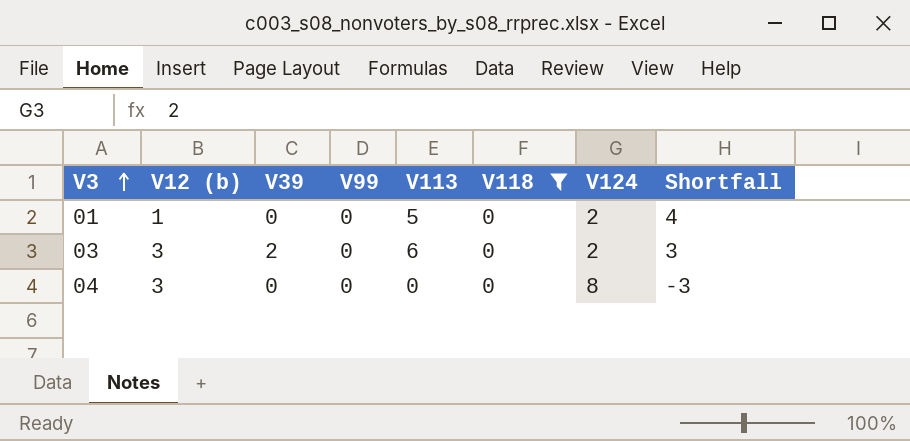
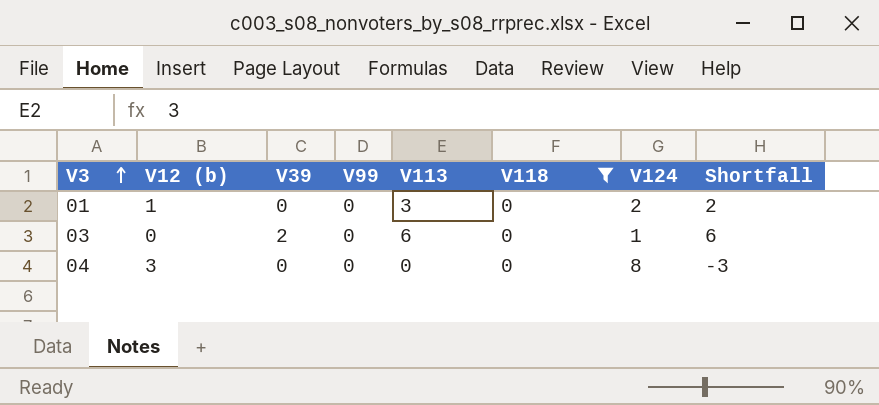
01 | V113: 5 -> 3
01 | Shortfall: 4 -> 2
03 | V12 (b): 3 -> 0
03 | V124: 2 -> 1
03 | Shortfall: 3 -> 6

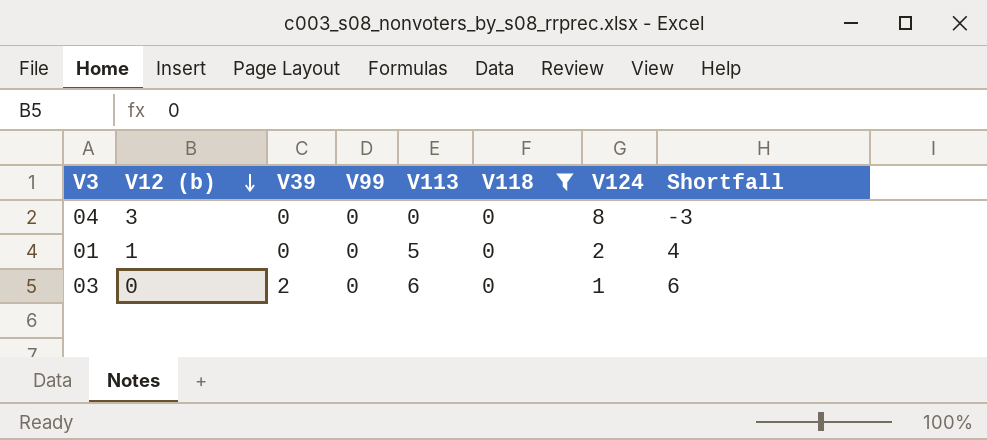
row order: V3 ascending -> V12 (b) descending
01 | V113: 3 -> 5
01 | Shortfall: 2 -> 4

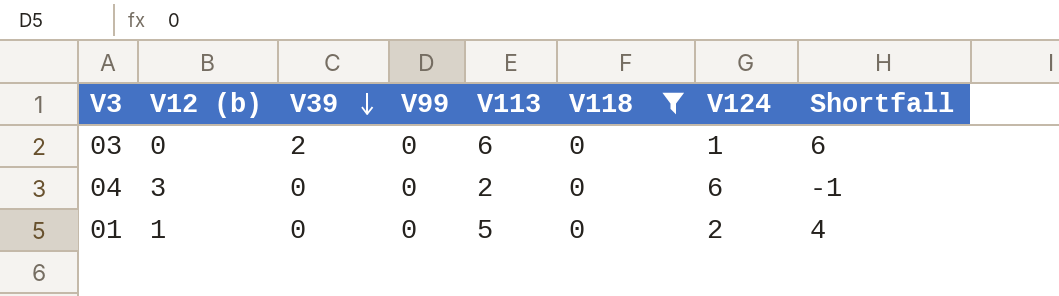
row order: V12 (b) descending -> V39 descending
04 | V113: 0 -> 2
04 | V124: 8 -> 6
04 | Shortfall: -3 -> -1

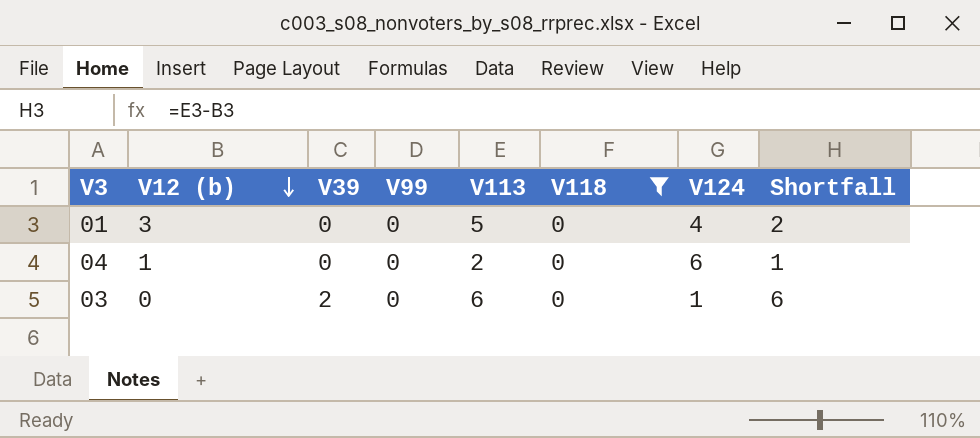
row order: V39 descending -> V12 (b) descending
01 | V12 (b): 1 -> 3
01 | V124: 2 -> 4
01 | Shortfall: 4 -> 2
04 | V12 (b): 3 -> 1
04 | Shortfall: -1 -> 1

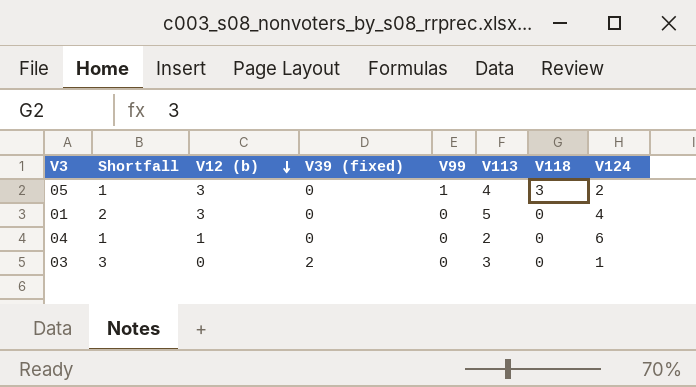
filter: V118 = 0 -> none
column Shortfall | position: 8 -> 2
column name: V39 -> V39 (fixed)
03 | Shortfall: 6 -> 3
03 | V113: 6 -> 3

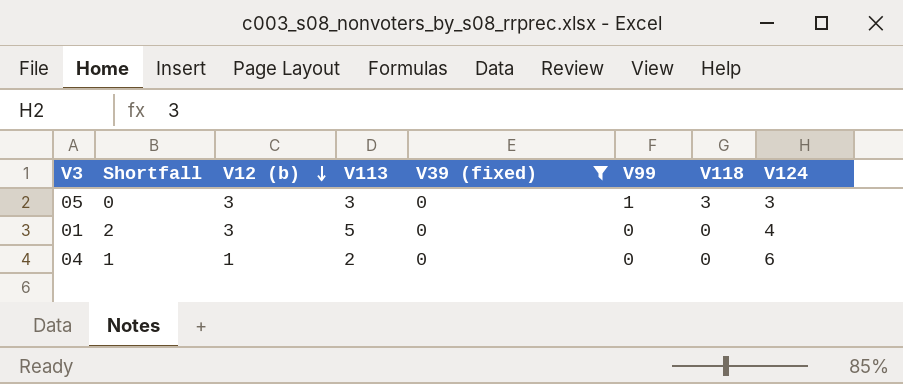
filter: none -> V39 (fixed) = 0
column V113 | position: 6 -> 4
05 | Shortfall: 1 -> 0
05 | V113: 4 -> 3
05 | V124: 2 -> 3

